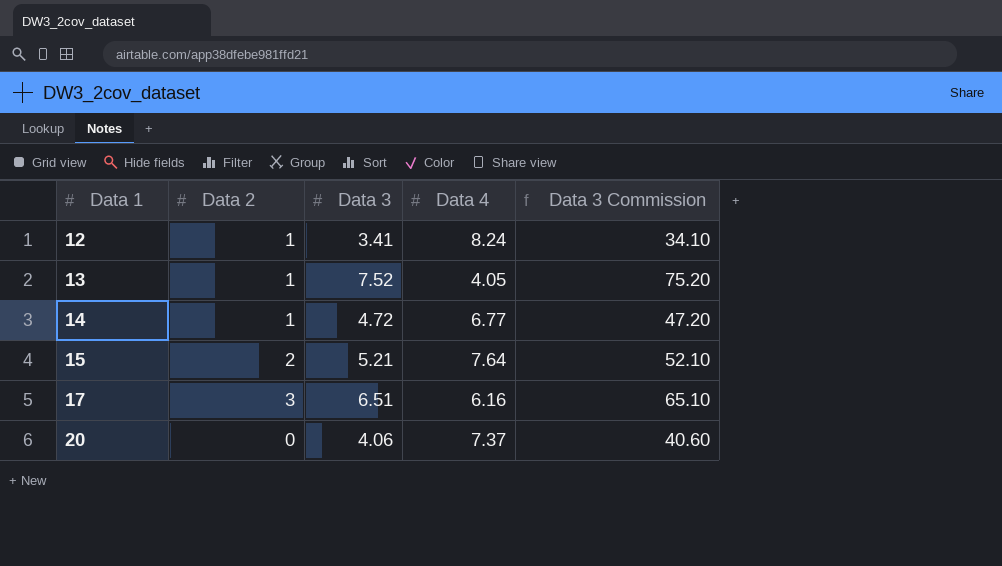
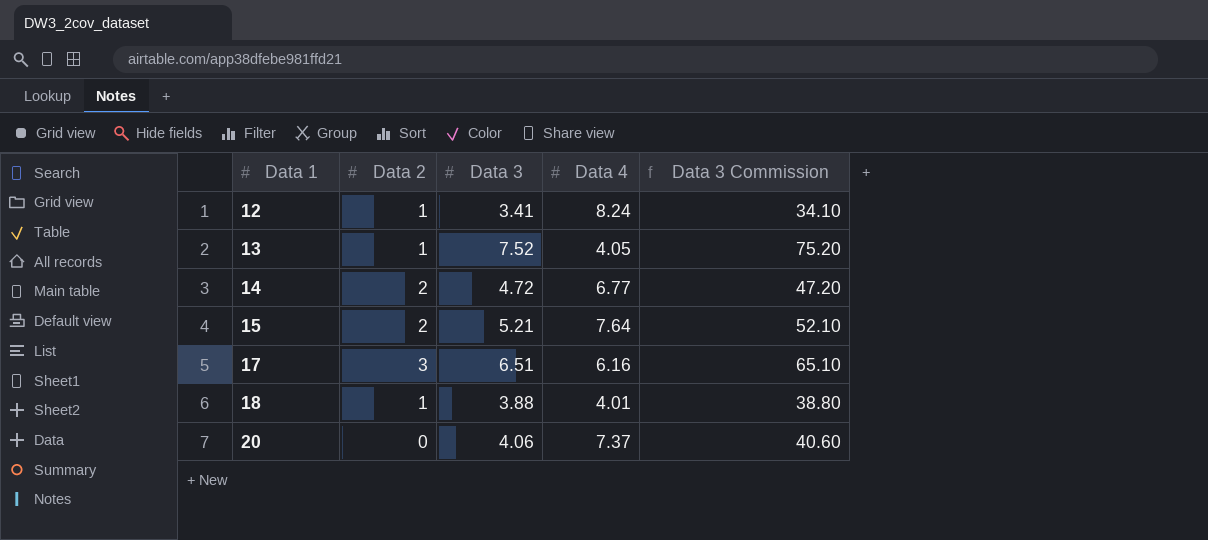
14 | Data 2: 1 -> 2
row 18: none -> 1 | 3.88 | 4.01 | 38.80

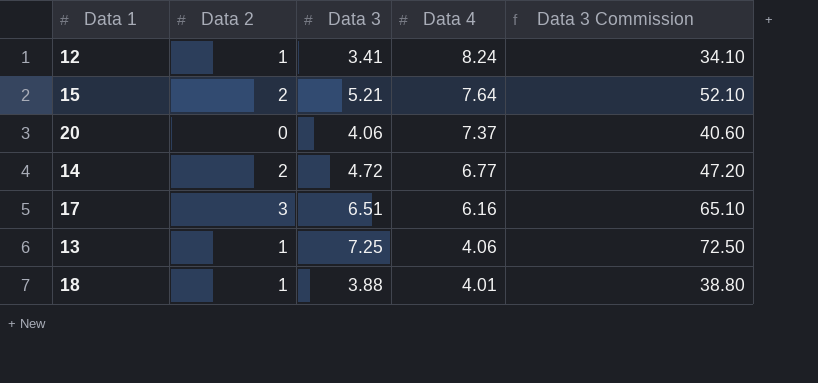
row order: Data 1 ascending -> Data 4 descending
13 | Data 3: 7.52 -> 7.25
13 | Data 4: 4.05 -> 4.06
13 | Data 3 Commission: 75.20 -> 72.50

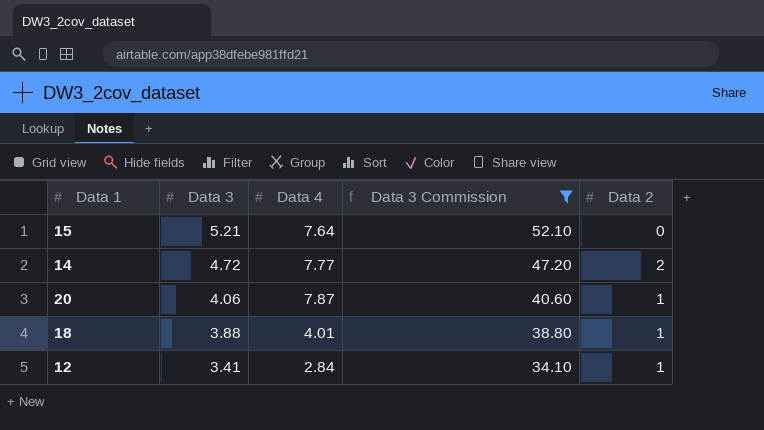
filter: none -> Data 3 Commission <= 52.10
row order: Data 4 descending -> Data 3 descending
column Data 2 | position: 2 -> 5
15 | Data 2: 2 -> 0
14 | Data 4: 6.77 -> 7.77
20 | Data 4: 7.37 -> 7.87
20 | Data 2: 0 -> 1
12 | Data 4: 8.24 -> 2.84

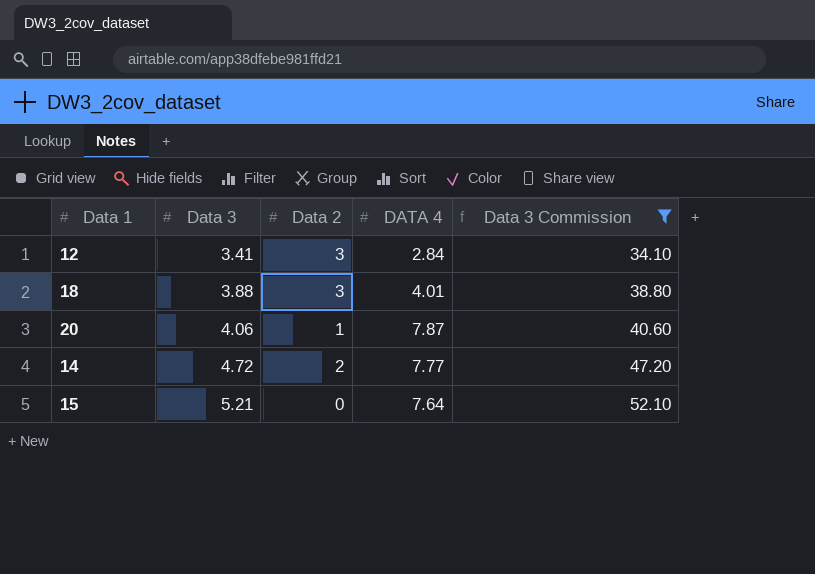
row order: Data 3 descending -> Data 3 ascending
column Data 2 | position: 5 -> 3
column name: Data 4 -> DATA 4
12 | Data 2: 1 -> 3
18 | Data 2: 1 -> 3

